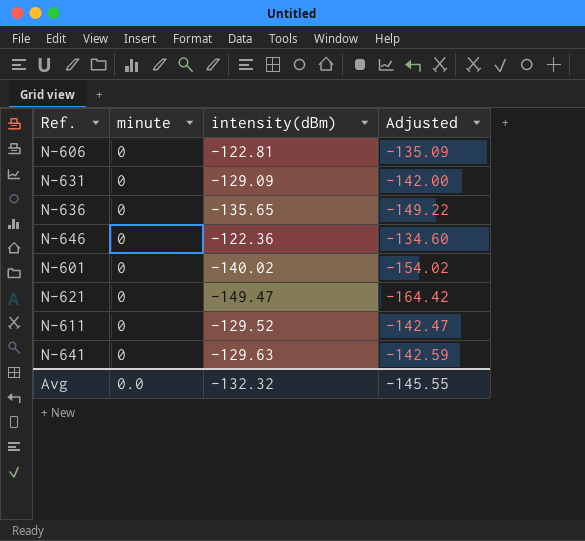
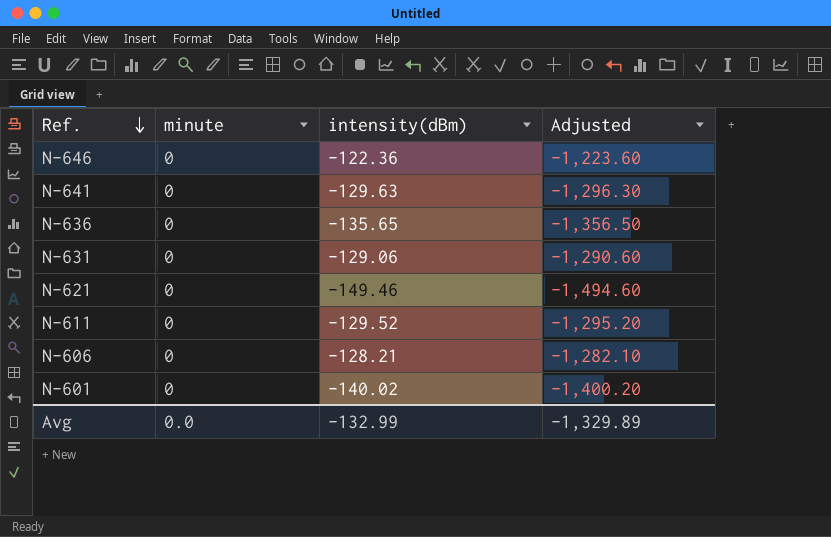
row order: none -> Ref. descending
column Adjusted | formula: [intensity(dBm)] * 1.1 -> [intensity(dBm)] * 10
N-631 | intensity(dBm): -129.09 -> -129.06
N-621 | intensity(dBm): -149.47 -> -149.46
N-606 | intensity(dBm): -122.81 -> -128.21
Avg | intensity(dBm): -132.32 -> -132.99
Avg | Adjusted: -145.55 -> -1,329.89

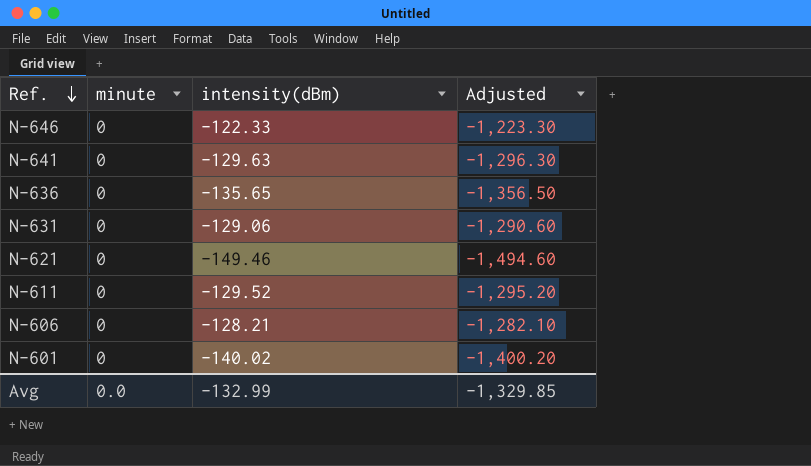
N-646 | intensity(dBm): -122.36 -> -122.33
N-646 | Adjusted: -1,223.60 -> -1,223.30
Avg | Adjusted: -1,329.89 -> -1,329.85

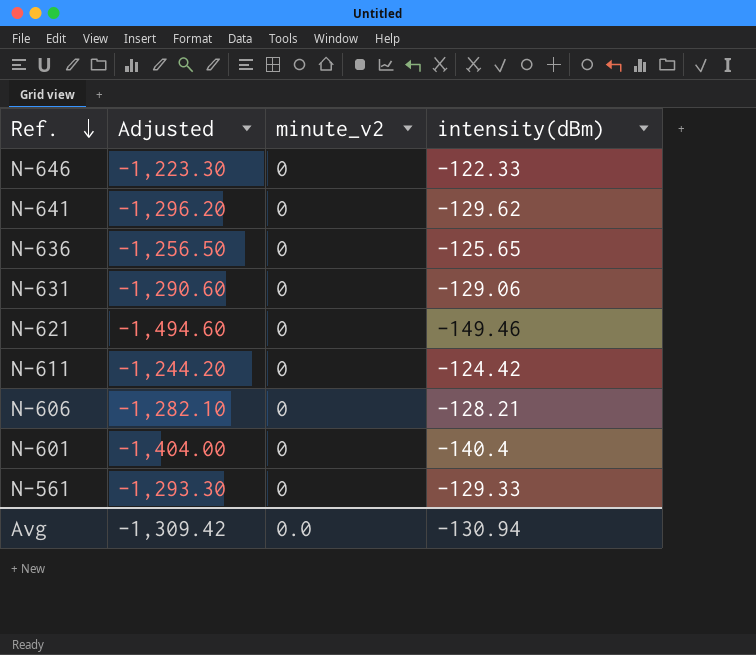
column Adjusted | position: 4 -> 2
column name: minute -> minute_v2
N-641 | Adjusted: -1,296.30 -> -1,296.20
N-641 | intensity(dBm): -129.63 -> -129.62
N-636 | Adjusted: -1,356.50 -> -1,256.50
N-636 | intensity(dBm): -135.65 -> -125.65
N-611 | Adjusted: -1,295.20 -> -1,244.20
N-611 | intensity(dBm): -129.52 -> -124.42
N-601 | Adjusted: -1,400.20 -> -1,404.00
N-601 | intensity(dBm): -140.02 -> -140.4
row N-561: none -> -1,293.30 | 0 | -129.33
Avg | Adjusted: -1,329.85 -> -1,309.42
Avg | intensity(dBm): -132.99 -> -130.94

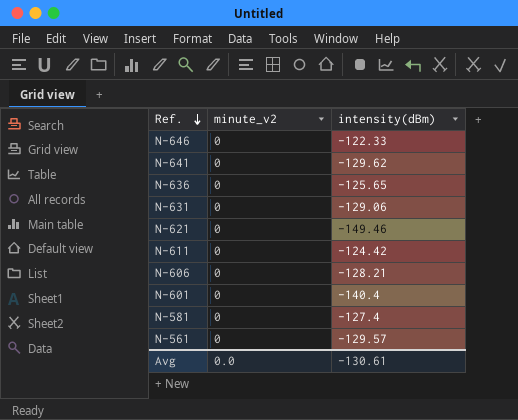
column Adjusted | formula: [intensity(dBm)] * 10 -> none
row N-581: none -> 0 | -127.4
N-561 | intensity(dBm): -129.33 -> -129.57
Avg | intensity(dBm): -130.94 -> -130.61

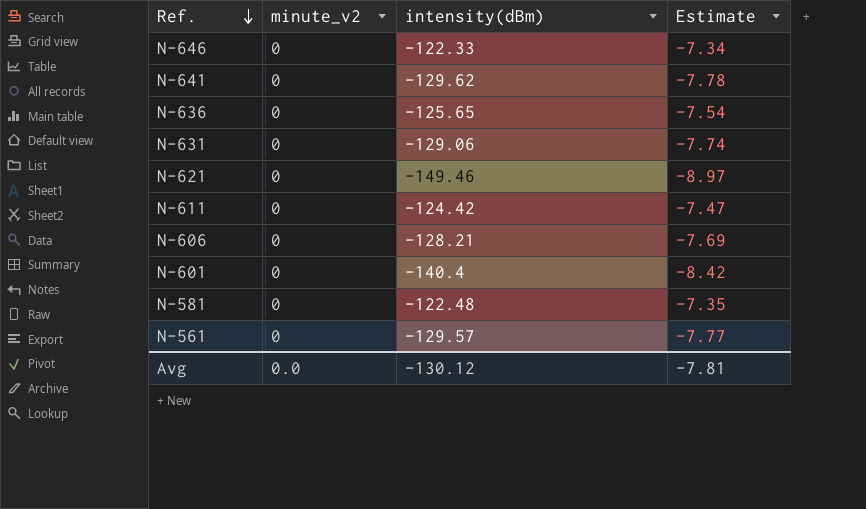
column Estimate | formula: none -> [intensity(dBm)] * 0.06
N-581 | intensity(dBm): -127.4 -> -122.48
Avg | intensity(dBm): -130.61 -> -130.12

